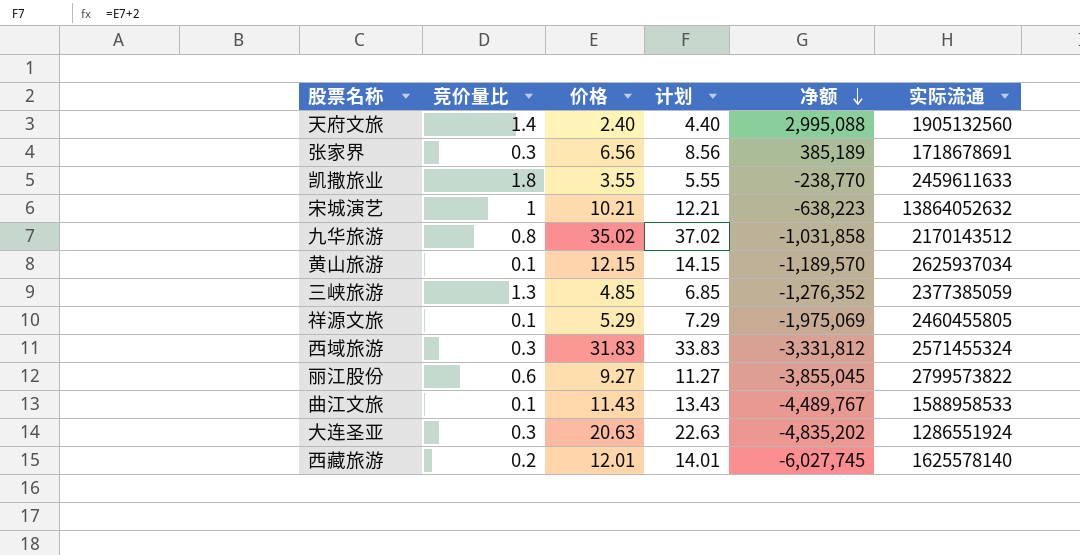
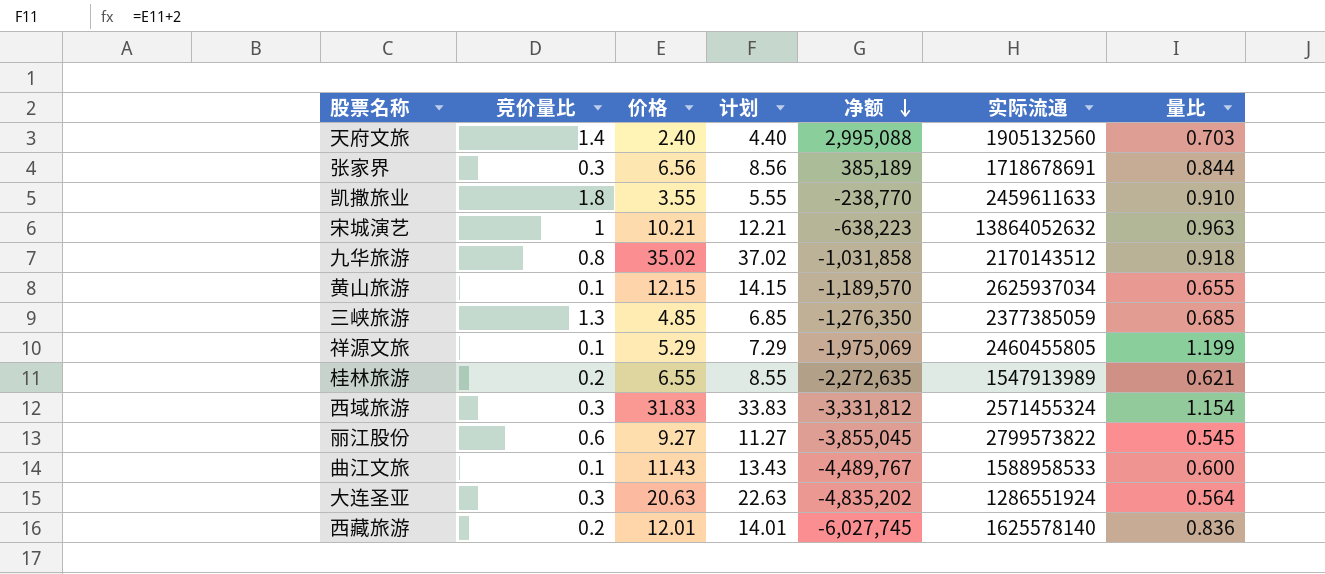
column 量比 | position: none -> 7
三峡旅游 | 净额: -1,276,352 -> -1,276,350
row 桂林旅游: none -> 0.2 | 6.55 | 8.55 | -2,272,635 | 1547913989 | 0.621

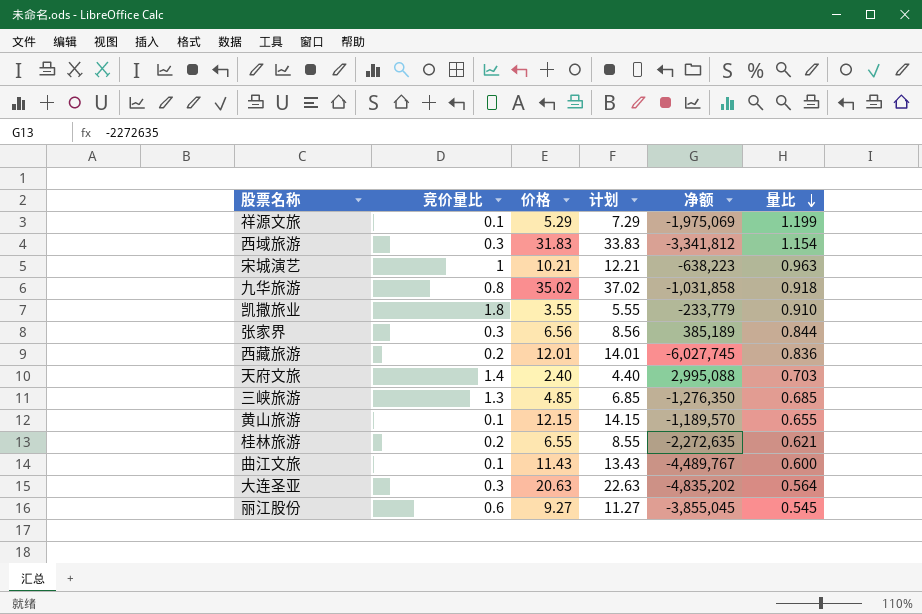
row order: 净额 descending -> 量比 descending
column 实际流通 | position: 6 -> none
西域旅游 | 净额: -3,331,812 -> -3,341,812
凯撒旅业 | 净额: -238,770 -> -233,779

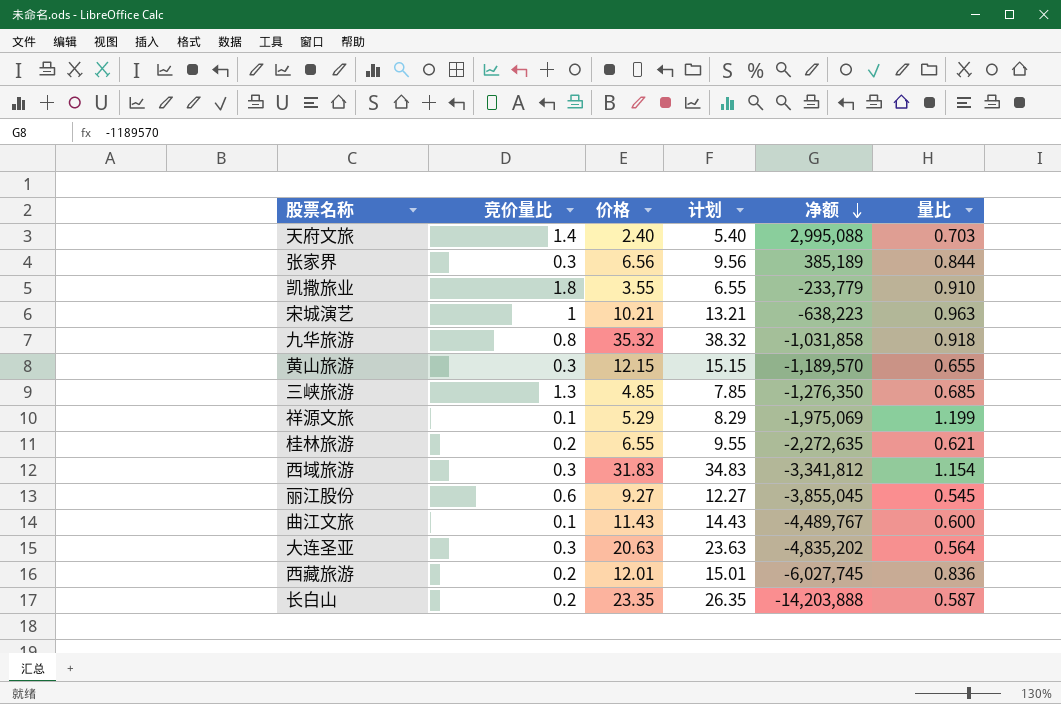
row order: 量比 descending -> 净额 descending
column 计划 | formula: [价格] + 2 -> [价格] + 3
九华旅游 | 价格: 35.02 -> 35.32
黄山旅游 | 竞价量比: 0.1 -> 0.3
row 长白山: none -> 0.2 | 23.35 | 26.35 | -14,203,888 | 0.587

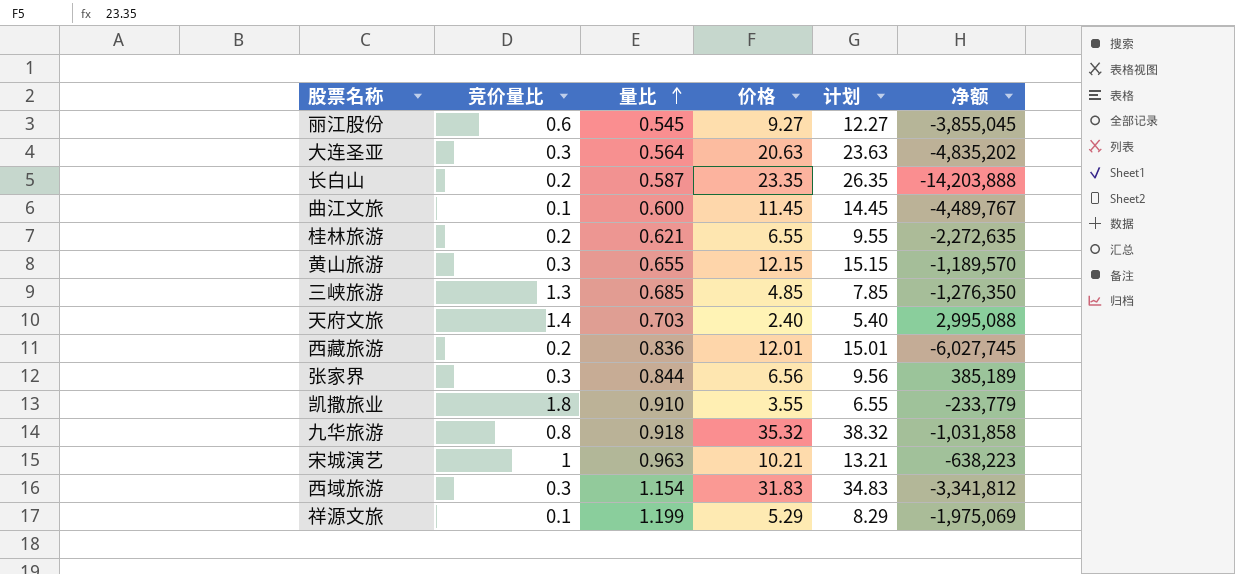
row order: 净额 descending -> 量比 ascending
column 量比 | position: 6 -> 3
曲江文旅 | 价格: 11.43 -> 11.45
曲江文旅 | 计划: 14.43 -> 14.45

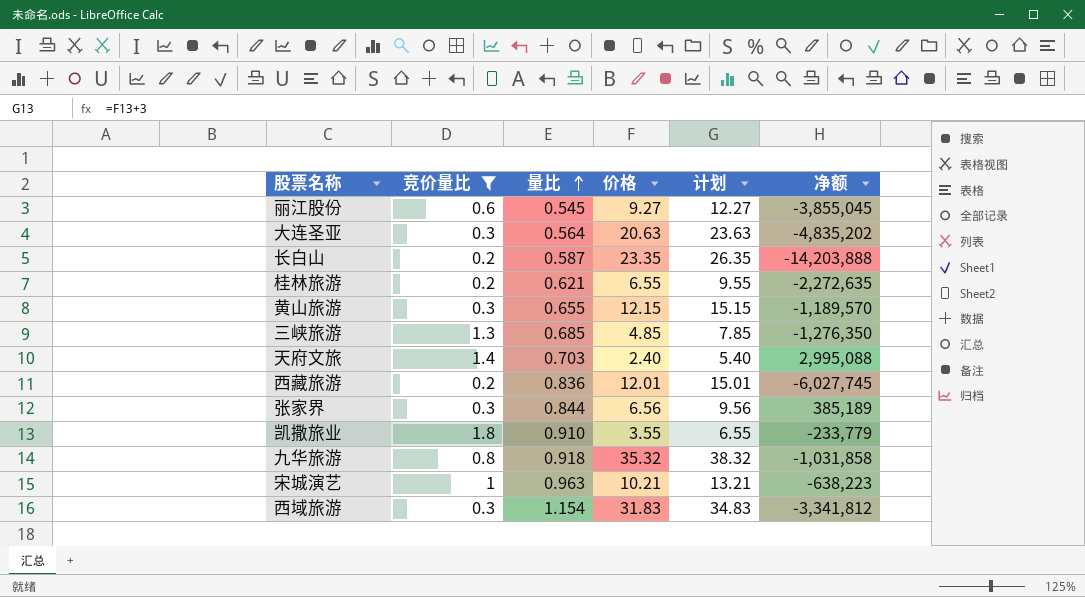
filter: none -> 竞价量比 != 0.1

